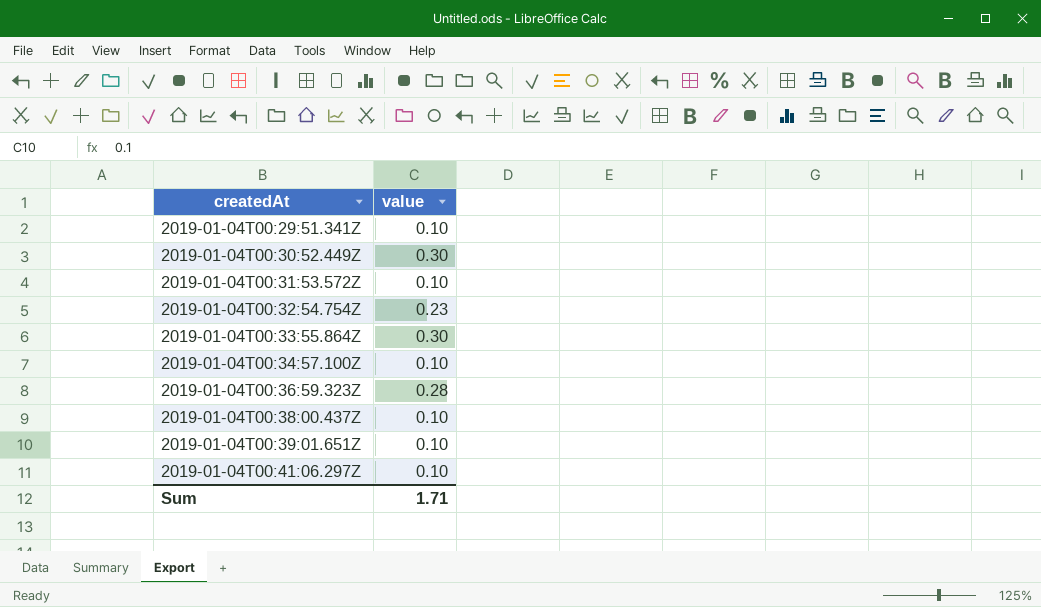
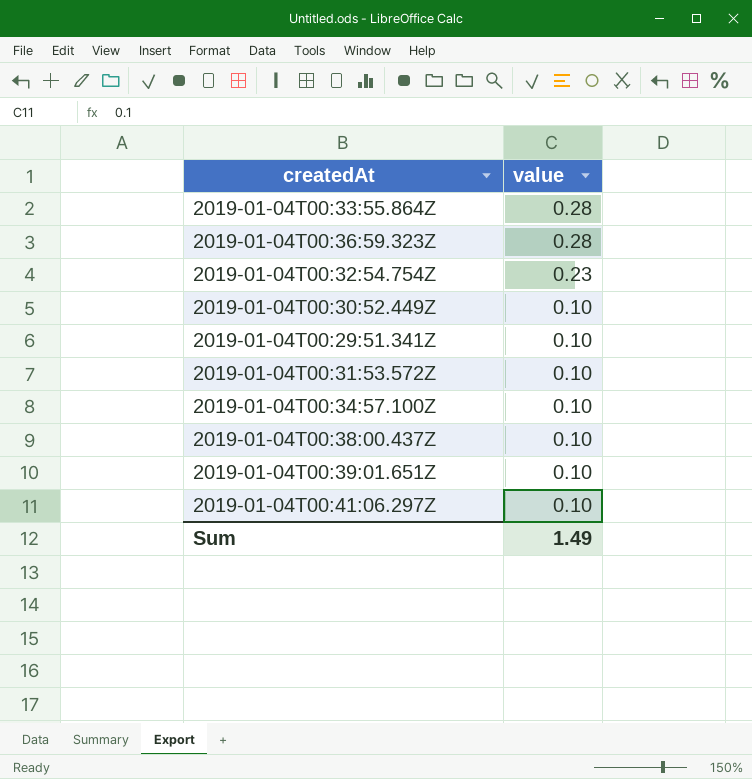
row order: createdAt ascending -> value descending
2019-01-04T00:33:55.864Z | value: 0.30 -> 0.28
2019-01-04T00:30:52.449Z | value: 0.30 -> 0.10
Sum | value: 1.71 -> 1.49

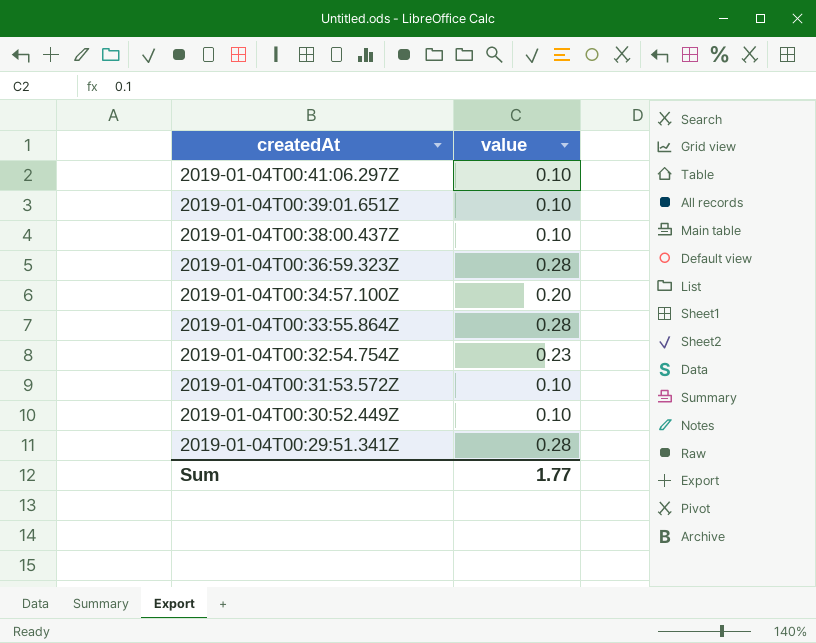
row order: value descending -> createdAt descending
2019-01-04T00:34:57.100Z | value: 0.10 -> 0.20
2019-01-04T00:29:51.341Z | value: 0.10 -> 0.28
Sum | value: 1.49 -> 1.77

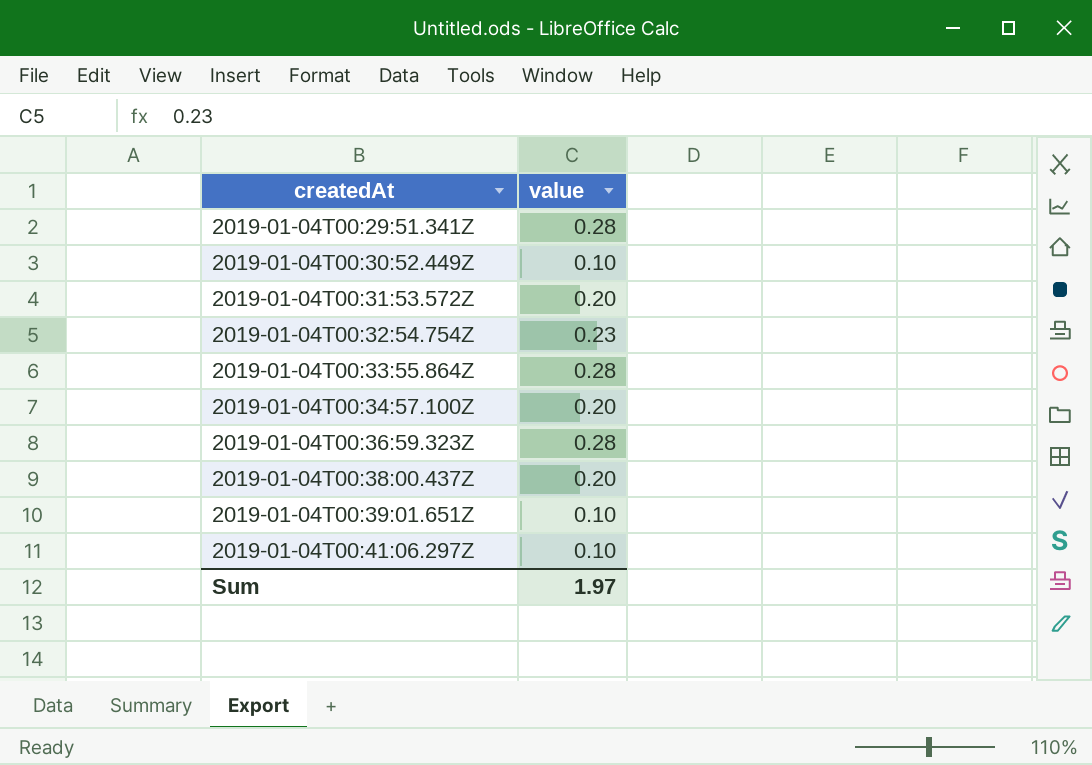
row order: createdAt descending -> createdAt ascending
2019-01-04T00:31:53.572Z | value: 0.10 -> 0.20
2019-01-04T00:38:00.437Z | value: 0.10 -> 0.20
Sum | value: 1.77 -> 1.97

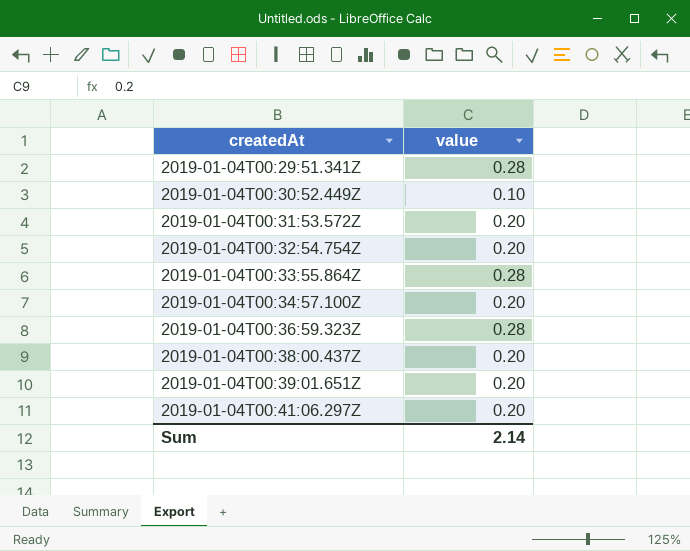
2019-01-04T00:32:54.754Z | value: 0.23 -> 0.20
2019-01-04T00:39:01.651Z | value: 0.10 -> 0.20
2019-01-04T00:41:06.297Z | value: 0.10 -> 0.20
Sum | value: 1.97 -> 2.14

